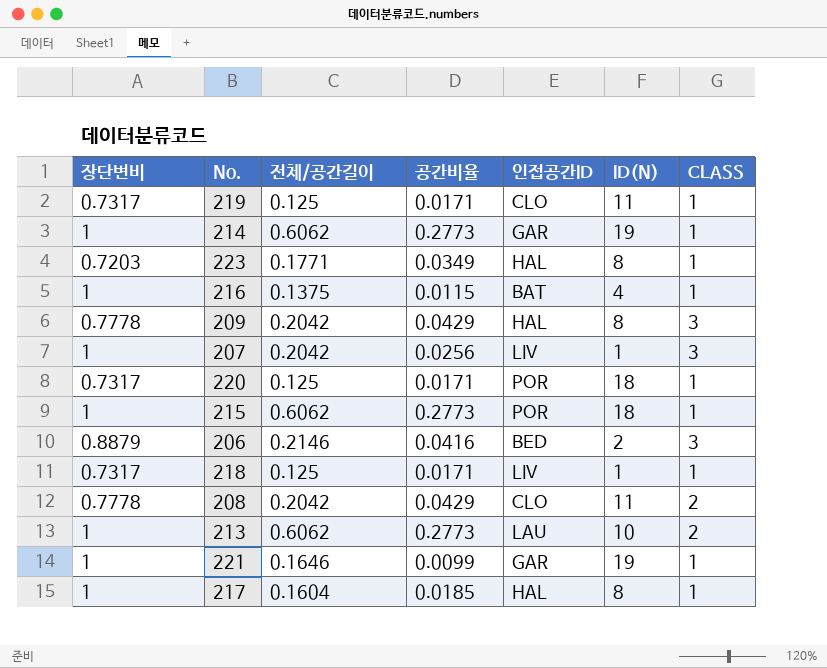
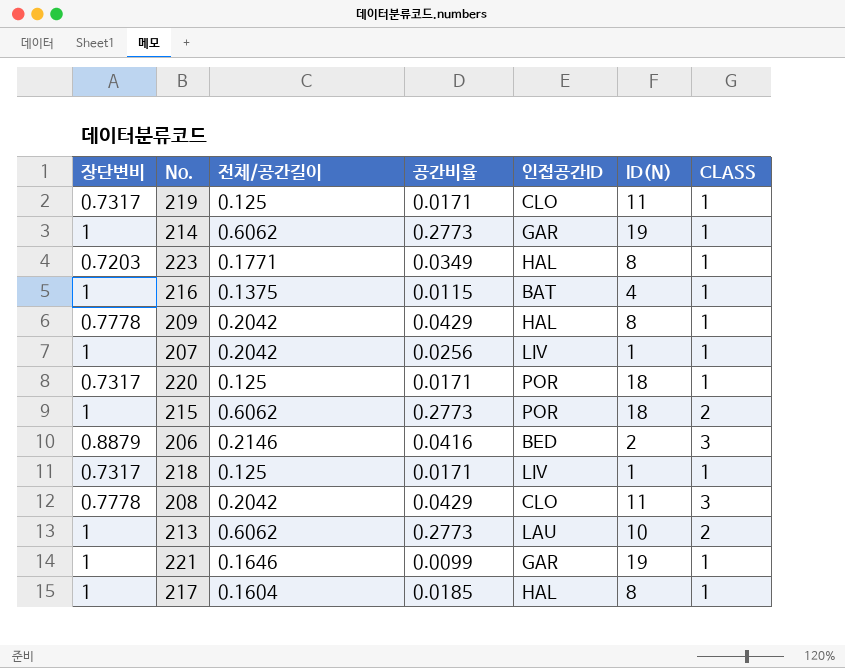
209 | CLASS: 3 -> 1
207 | CLASS: 3 -> 1
215 | CLASS: 1 -> 2
208 | CLASS: 2 -> 3

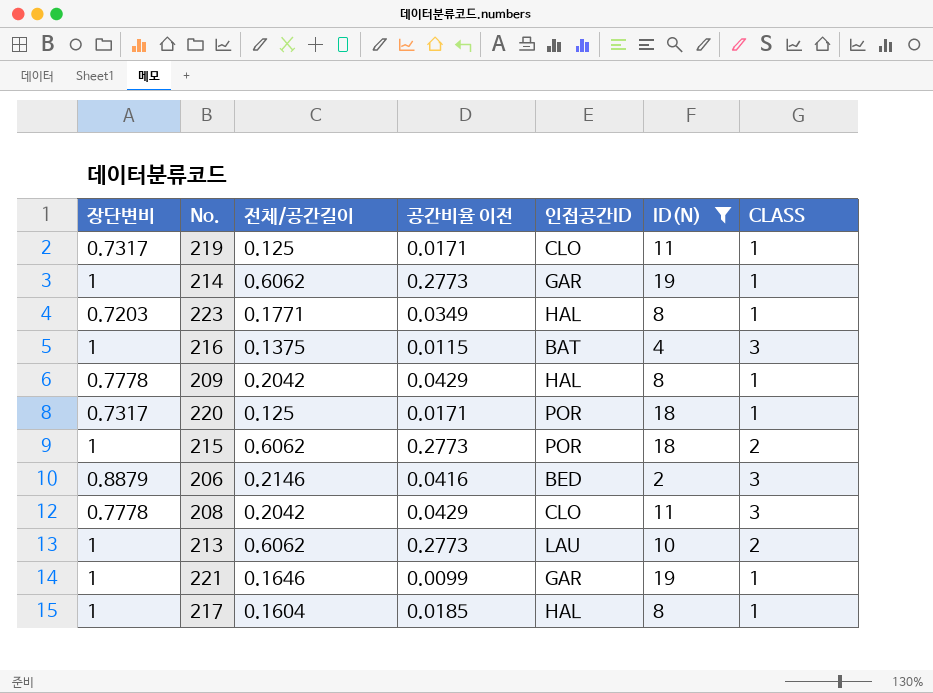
filter: none -> ID(N) != 1
column name: 공간비율 -> 공간비율 이전
216 | CLASS: 1 -> 3

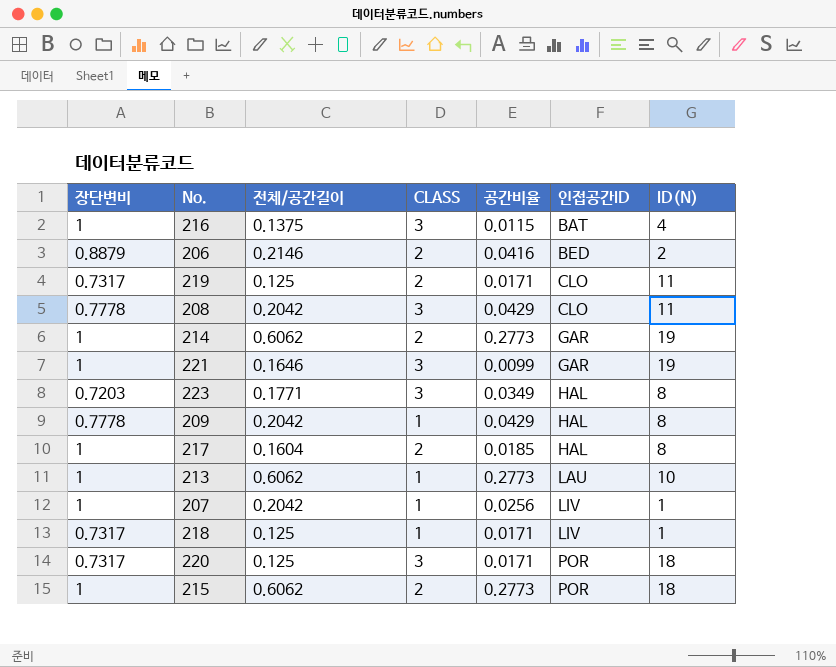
filter: ID(N) != 1 -> none
row order: none -> 인접공간ID ascending
column CLASS | position: 7 -> 4
column name: 공간비율 이전 -> 공간비율
206 | CLASS: 3 -> 2
219 | CLASS: 1 -> 2
214 | CLASS: 1 -> 2
221 | CLASS: 1 -> 3
223 | CLASS: 1 -> 3
217 | CLASS: 1 -> 2
213 | CLASS: 2 -> 1
220 | CLASS: 1 -> 3

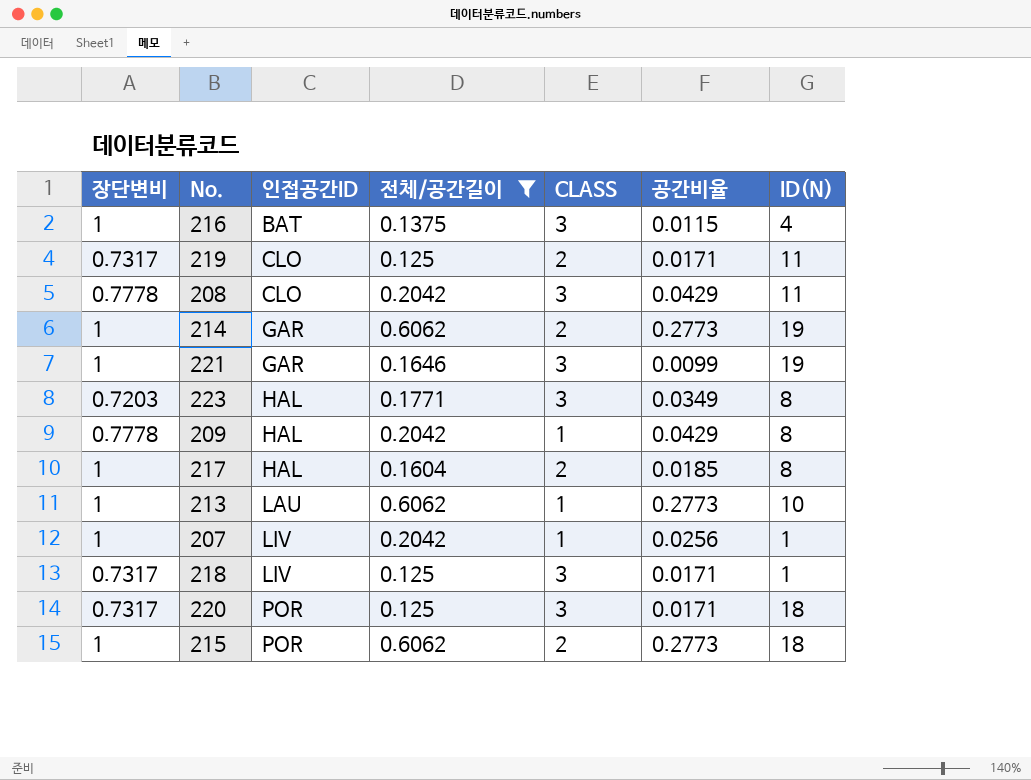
filter: none -> 전체/공간길이 != 0.2146
column 인접공간ID | position: 6 -> 3
218 | CLASS: 1 -> 3

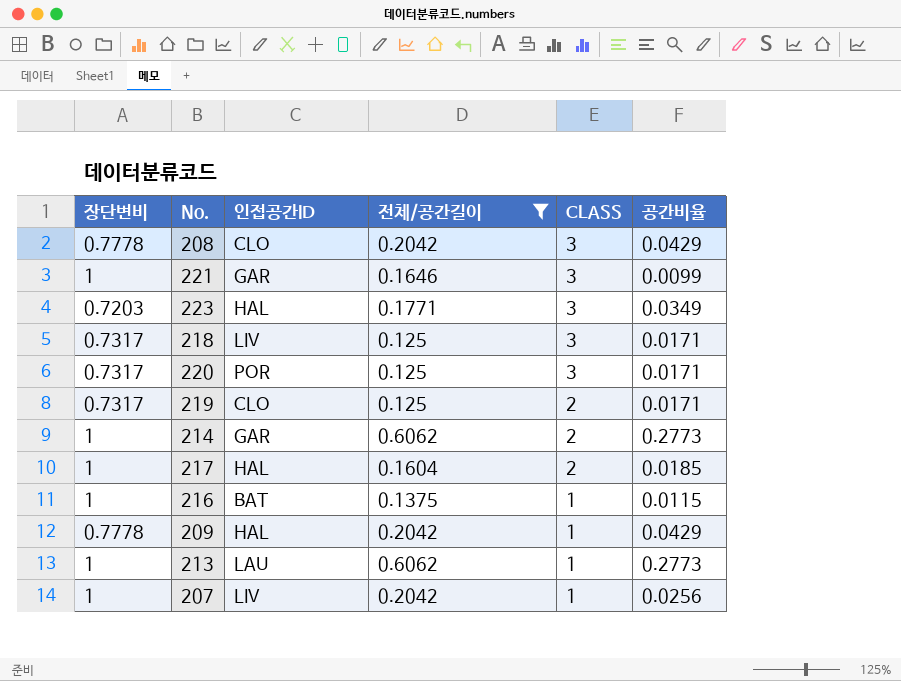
row order: 인접공간ID ascending -> CLASS descending
column ID(N) | position: 7 -> none
row 215: 1 | POR | 0.6062 | 2 | 0.2773 | 18 -> none
216 | CLASS: 3 -> 1

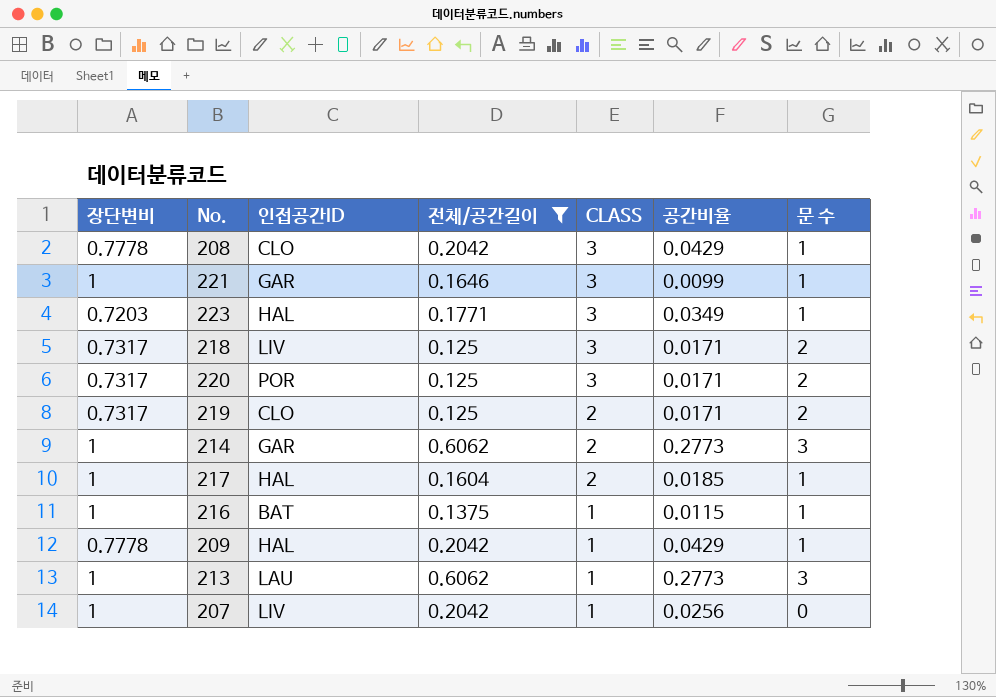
column 문 수 | position: none -> 7

